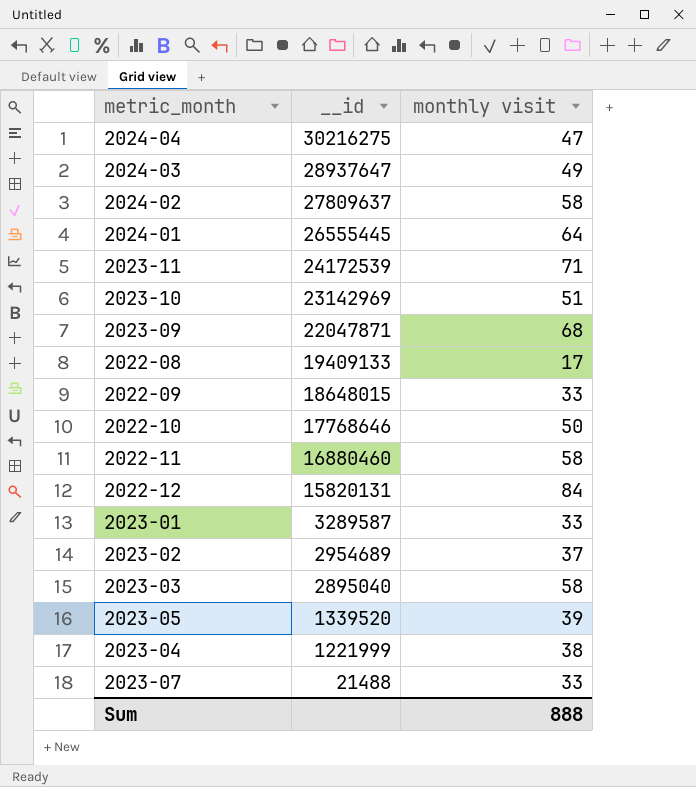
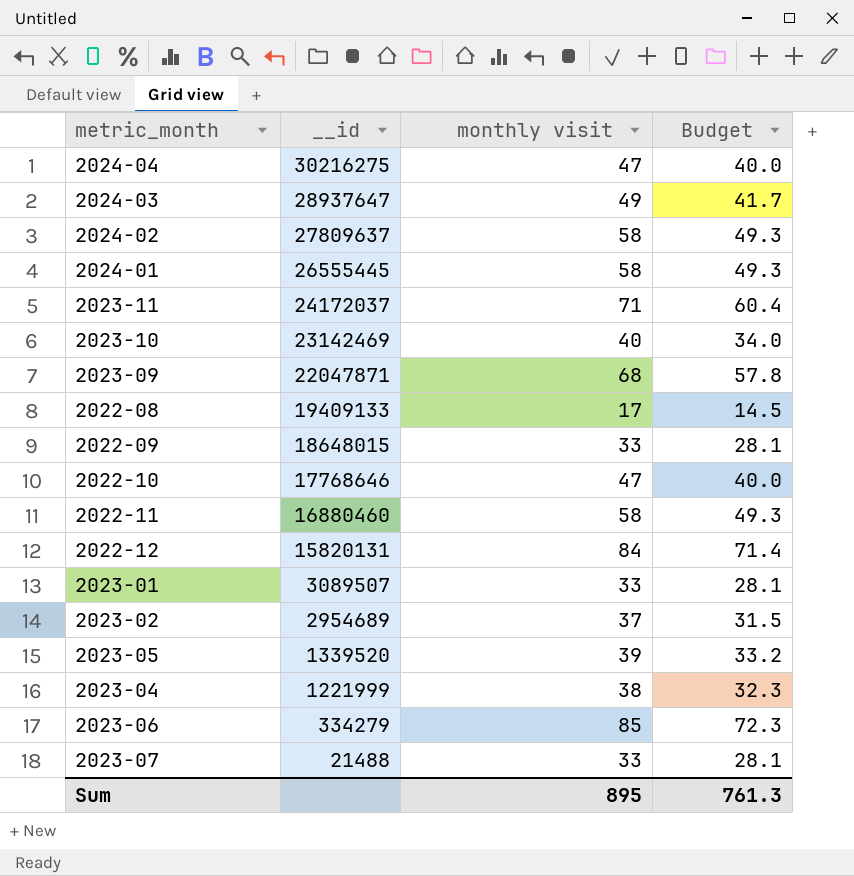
column Budget | formula: none -> [monthly visit] * 0.85
row 2023-03: 2895040 | 58 -> none
2024-01 | monthly visit: 64 -> 58
2023-11 | __id: 24172539 -> 24172037
2023-10 | __id: 23142969 -> 23142469
2023-10 | monthly visit: 51 -> 40
2022-10 | monthly visit: 50 -> 47
2023-01 | __id: 3289587 -> 3089507
row 2023-06: none -> 334279 | 85 | 72.3
Sum | monthly visit: 888 -> 895

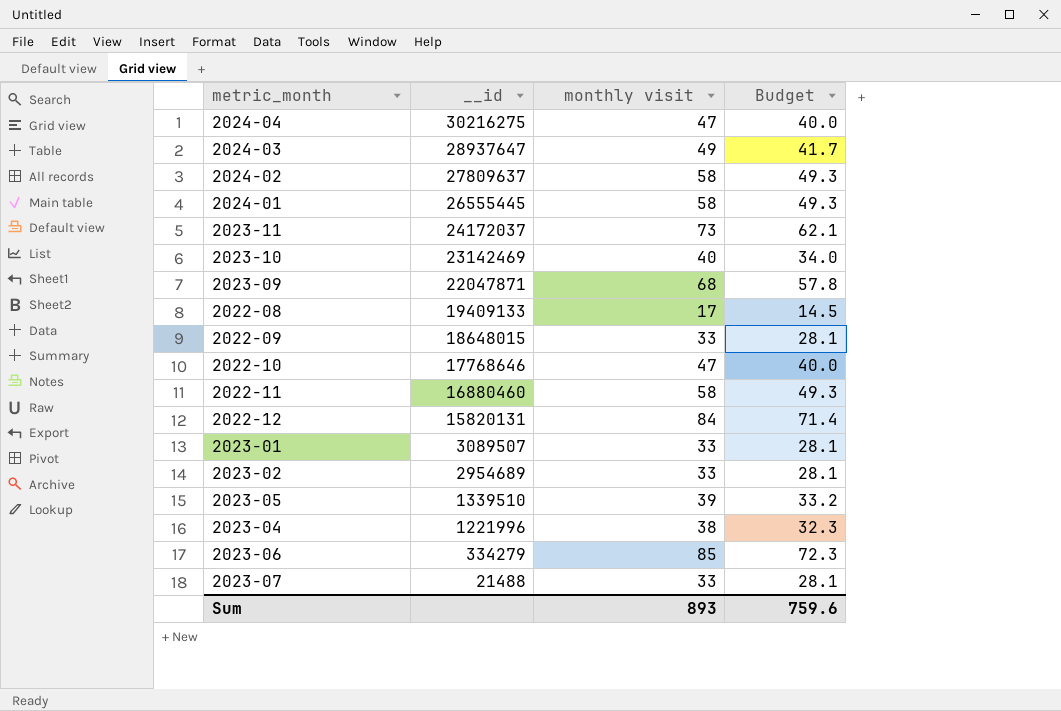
2023-11 | monthly visit: 71 -> 73
2023-11 | Budget: 60.4 -> 62.1
2023-02 | monthly visit: 37 -> 33
2023-02 | Budget: 31.5 -> 28.1
2023-05 | __id: 1339520 -> 1339510
2023-04 | __id: 1221999 -> 1221996
Sum | monthly visit: 895 -> 893
Sum | Budget: 761.3 -> 759.6

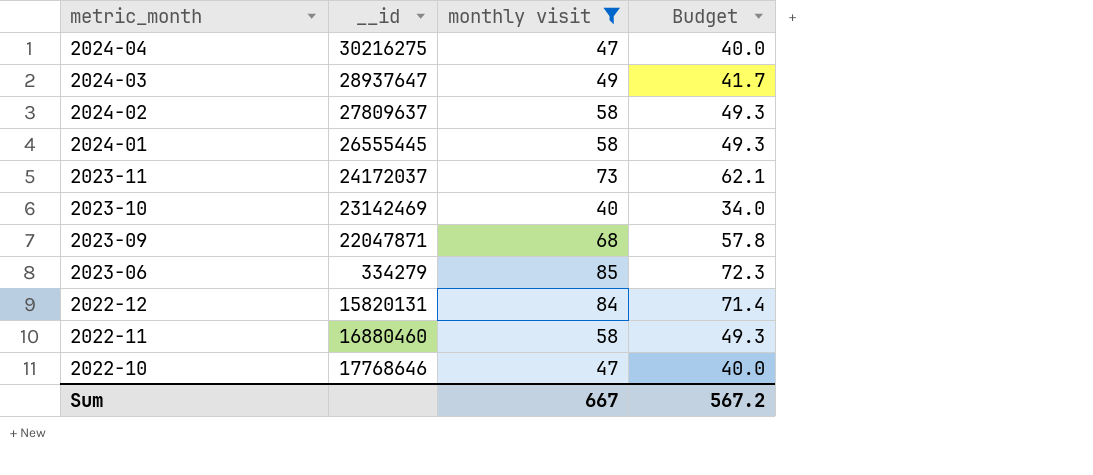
filter: none -> monthly visit >= 40
row order: __id descending -> metric_month descending
Sum | monthly visit: 893 -> 667
Sum | Budget: 759.6 -> 567.2

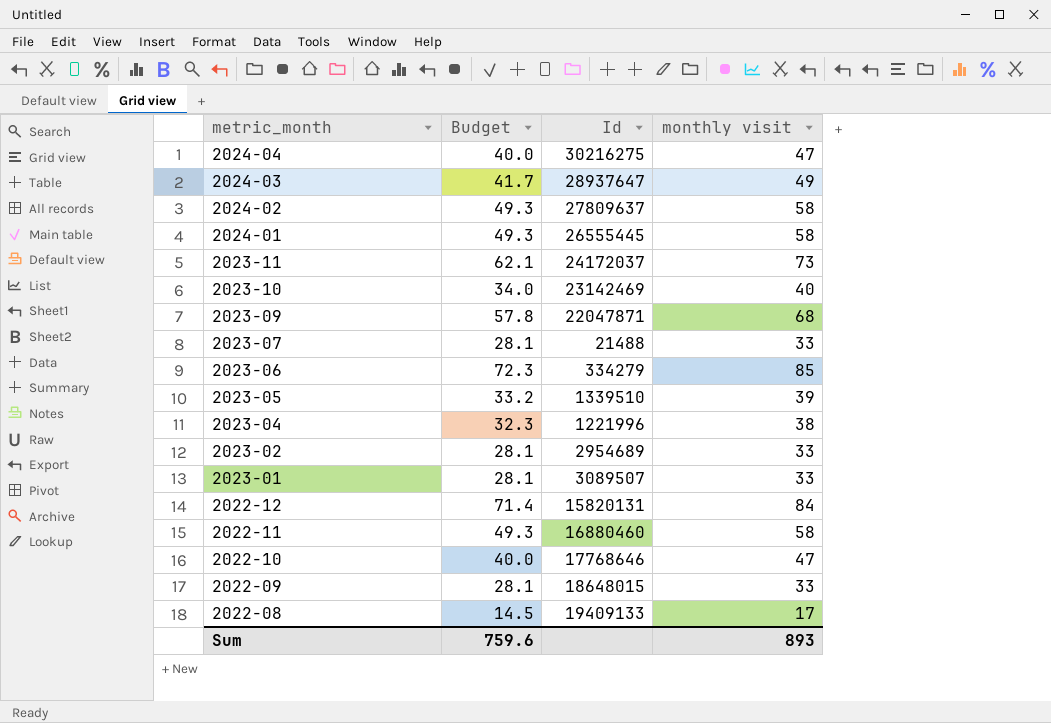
filter: monthly visit >= 40 -> none
column Budget | position: 4 -> 2
column name: __id -> Id
Sum | Budget: 567.2 -> 759.6
Sum | monthly visit: 667 -> 893

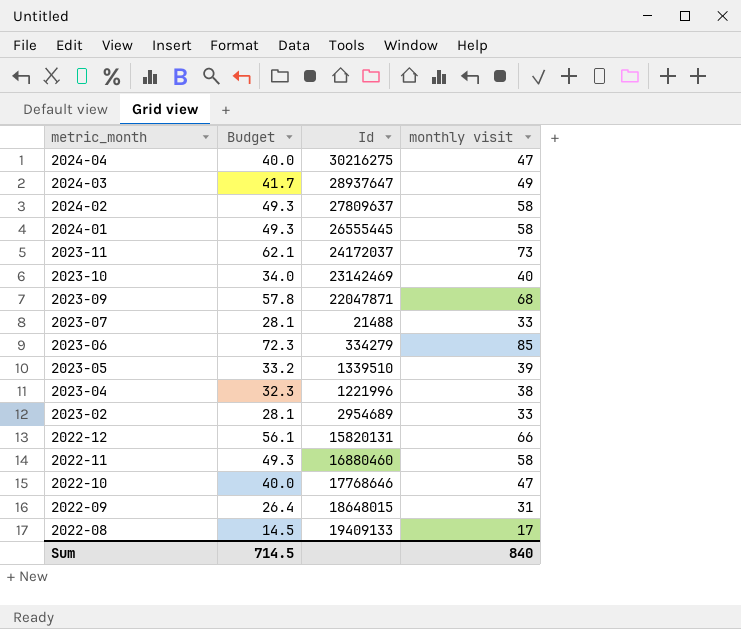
row 2023-01: 28.1 | 3089507 | 33 -> none
2022-12 | Budget: 71.4 -> 56.1
2022-12 | monthly visit: 84 -> 66
2022-09 | Budget: 28.1 -> 26.4
2022-09 | monthly visit: 33 -> 31
Sum | Budget: 759.6 -> 714.5
Sum | monthly visit: 893 -> 840

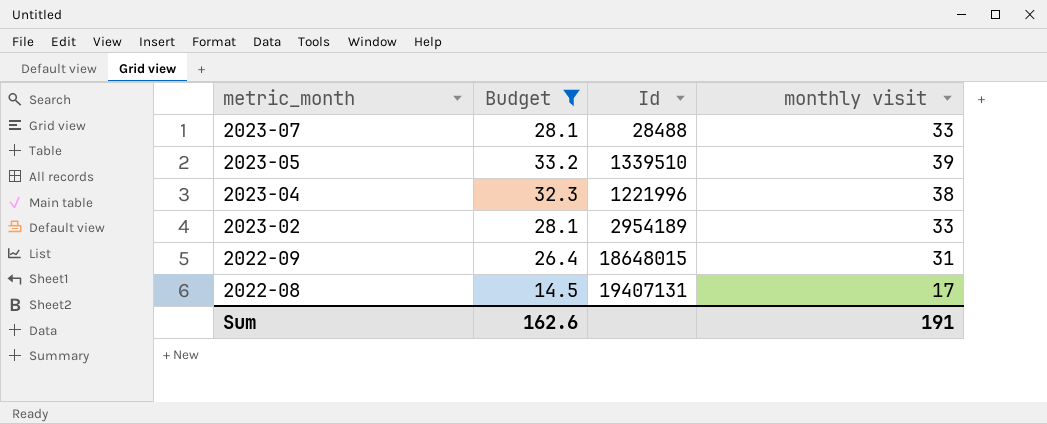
filter: none -> Budget <= 33.2
2023-07 | Id: 21488 -> 28488
2023-02 | Id: 2954689 -> 2954189
2022-08 | Id: 19409133 -> 19407131
Sum | Budget: 714.5 -> 162.6
Sum | monthly visit: 840 -> 191

